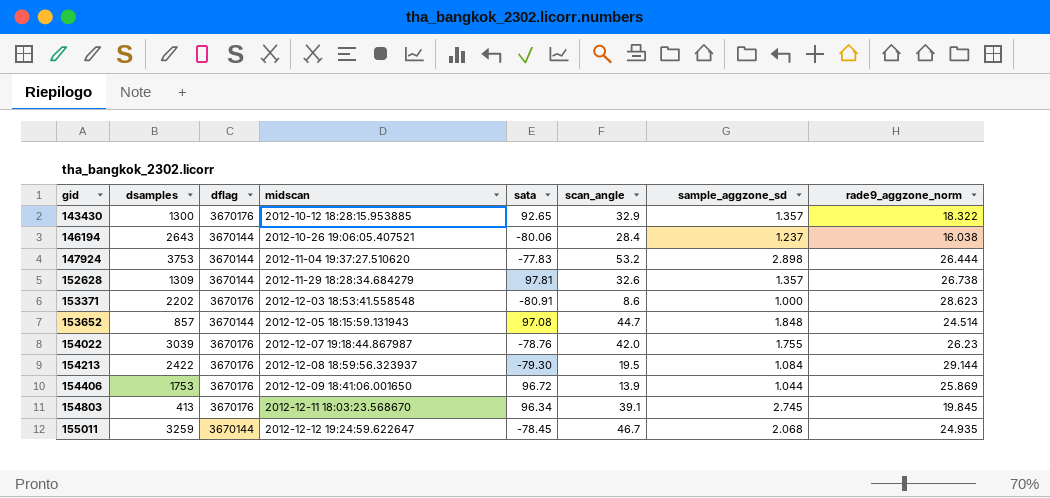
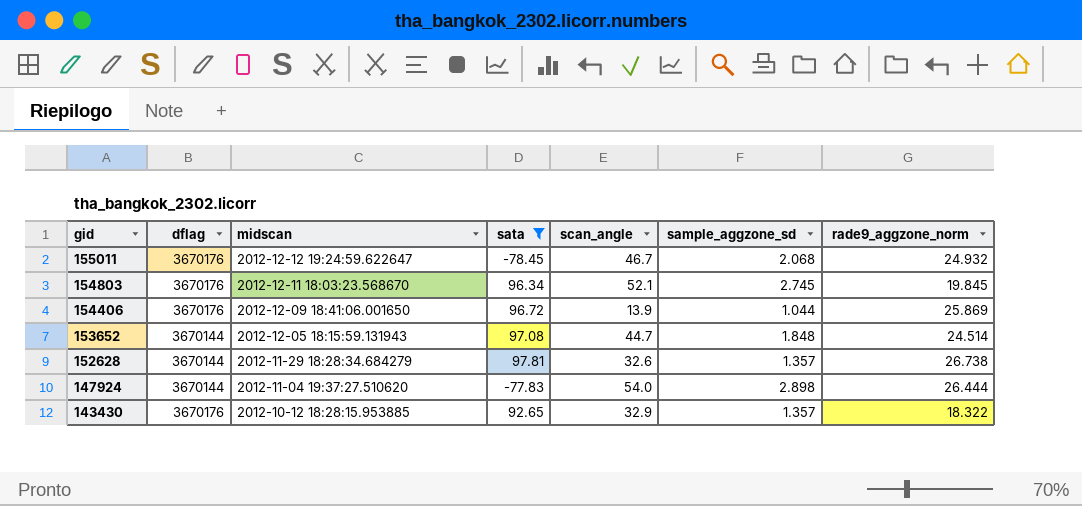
filter: none -> sata >= -78.45
row order: gid ascending -> gid descending
column dsamples | position: 2 -> none
155011 | dflag: 3670144 -> 3670176
155011 | rade9_aggzone_norm: 24.935 -> 24.932
154803 | scan_angle: 39.1 -> 52.1
147924 | scan_angle: 53.2 -> 54.0

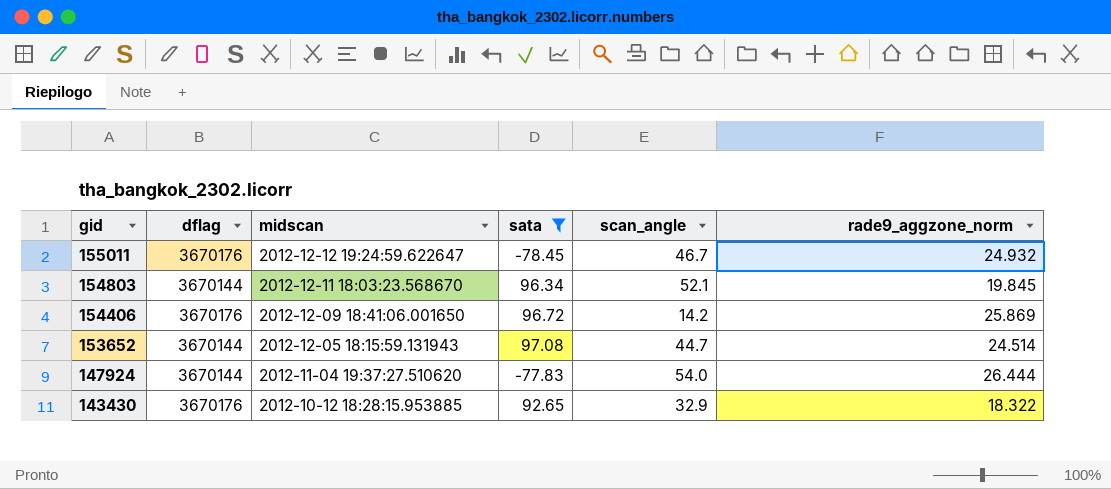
column sample_aggzone_sd | position: 6 -> none
row 152628: 3670144 | 2012-11-29 18:28:34.684279 | 97.81 | 32.6 | 1.357 | 26.738 -> none
154803 | dflag: 3670176 -> 3670144
154406 | scan_angle: 13.9 -> 14.2

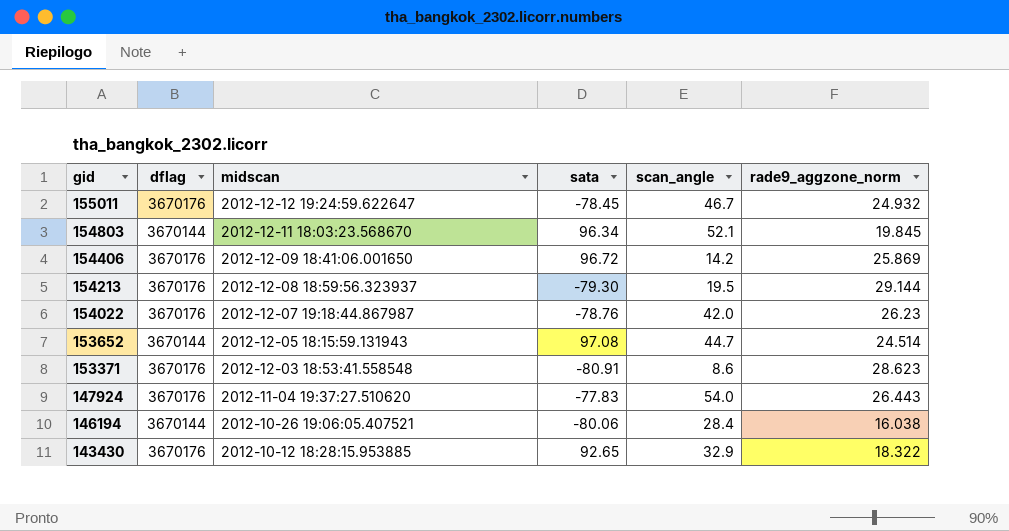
filter: sata >= -78.45 -> none
147924 | dflag: 3670144 -> 3670176
147924 | rade9_aggzone_norm: 26.444 -> 26.443

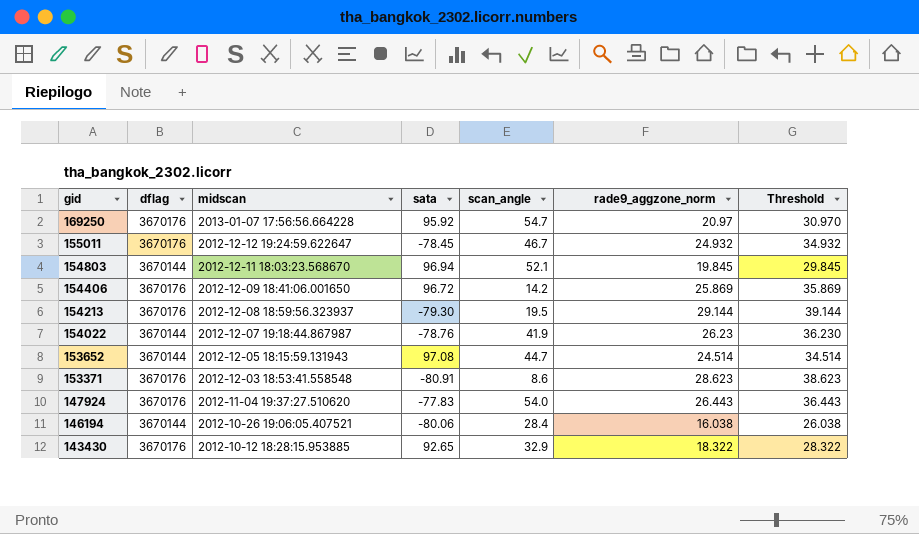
column Threshold | formula: none -> [rade9_aggzone_norm] + 10
row 169250: none -> 3670176 | 2013-01-07 17:56:56.664228 | 95.92 | 54.7 | 20.97 | 30.970
154803 | sata: 96.34 -> 96.94
154022 | dflag: 3670176 -> 3670144
154022 | scan_angle: 42.0 -> 41.9

